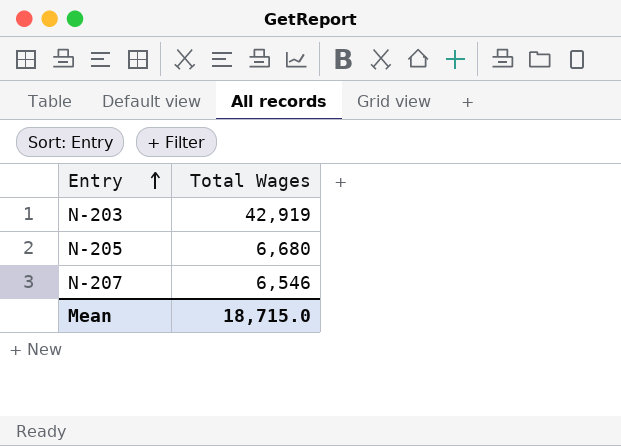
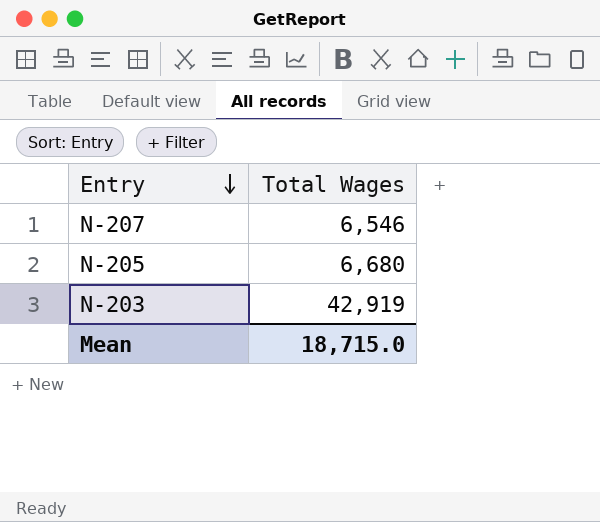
row order: Entry ascending -> Entry descending

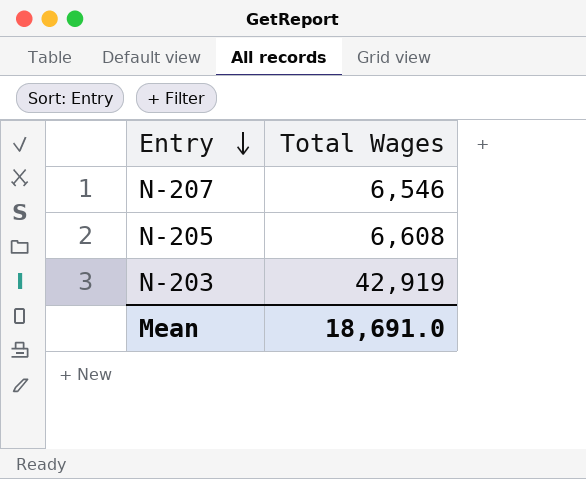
N-205 | Total Wages: 6,680 -> 6,608
Mean | Total Wages: 18,715.0 -> 18,691.0

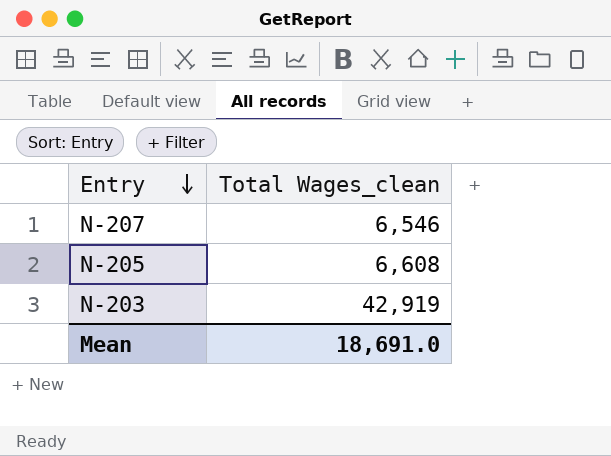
column name: Total Wages -> Total Wages_clean

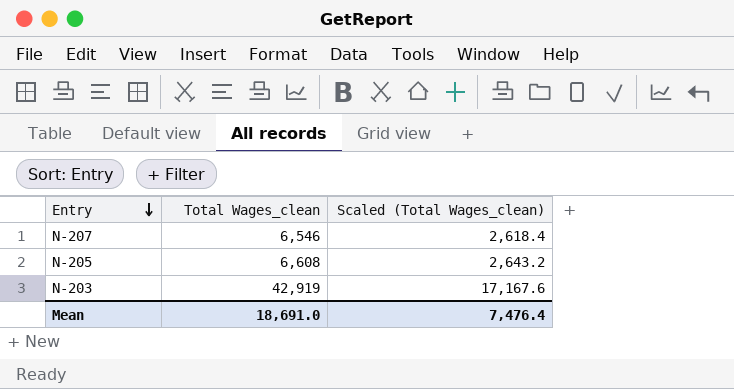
column Scaled (Total Wages_clean) | formula: none -> [Total Wages_clean] * 0.4

